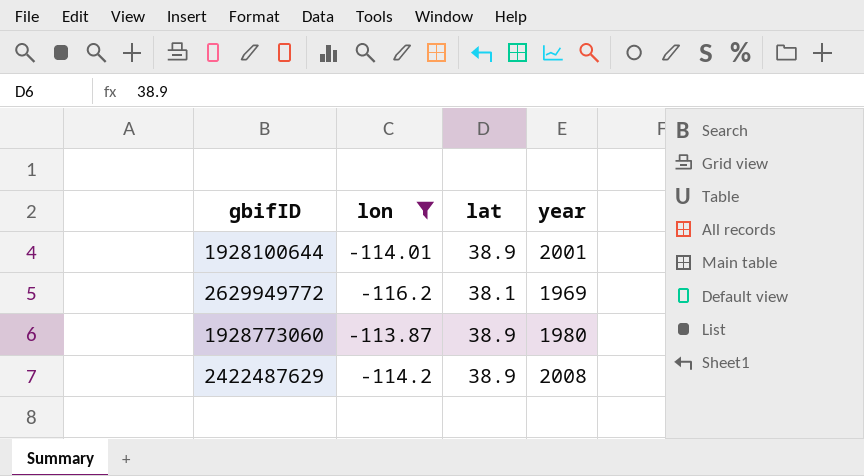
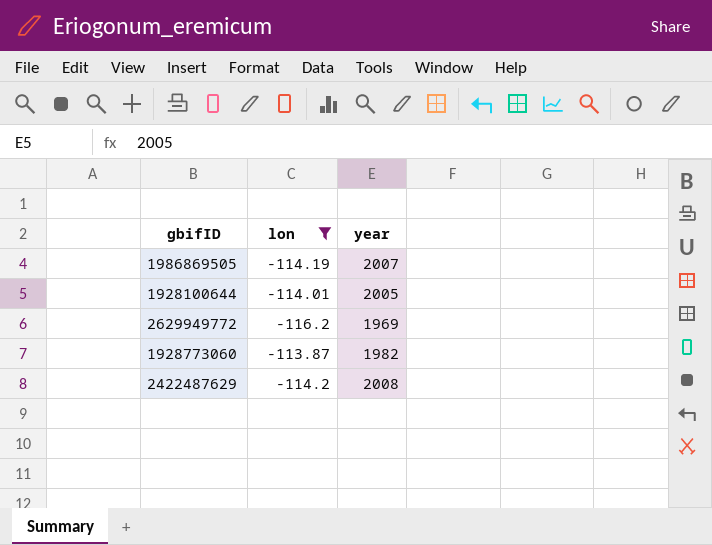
column lat | position: 3 -> none
row 1986869505: none -> -114.19 | 2007
1928100644 | year: 2001 -> 2005
1928773060 | year: 1980 -> 1982

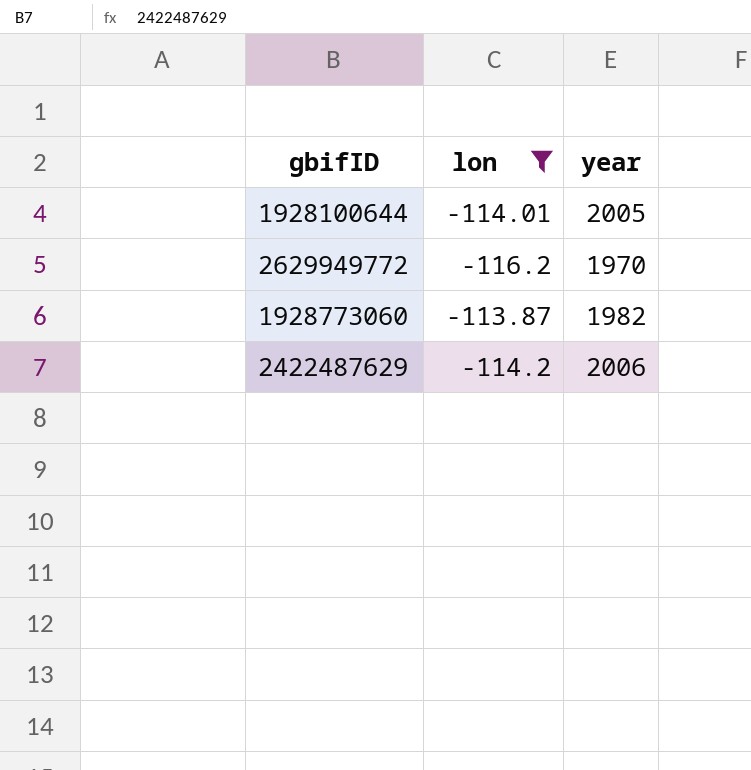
row 1986869505: -114.19 | 2007 -> none
2629949772 | year: 1969 -> 1970
2422487629 | year: 2008 -> 2006

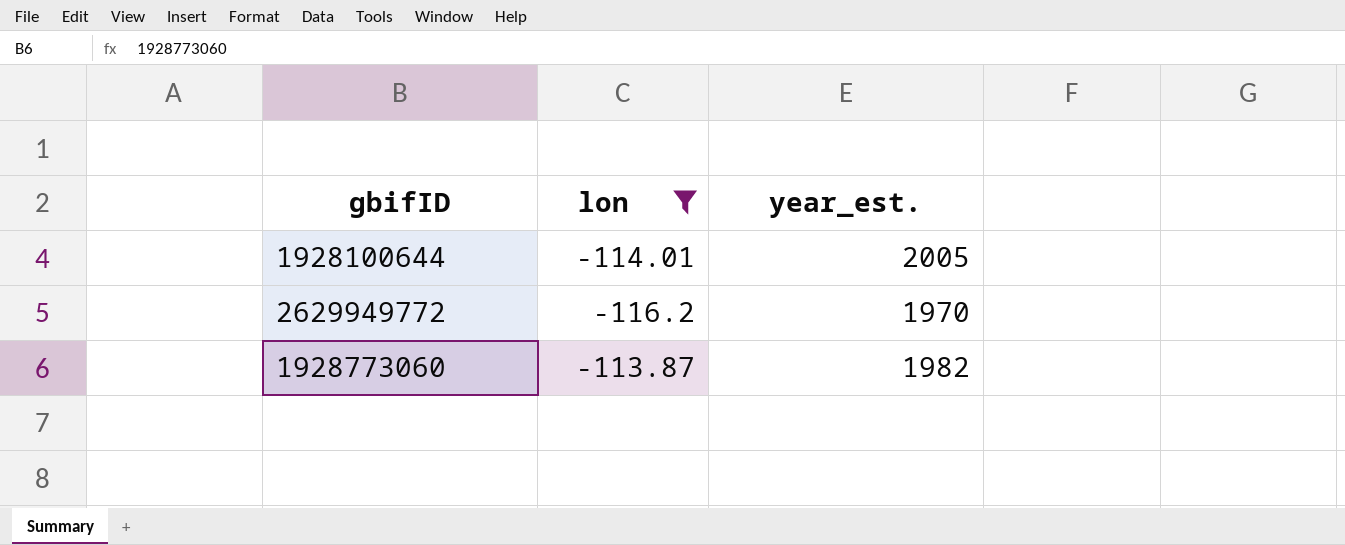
column name: year -> year_est.
row 2422487629: -114.2 | 2006 -> none

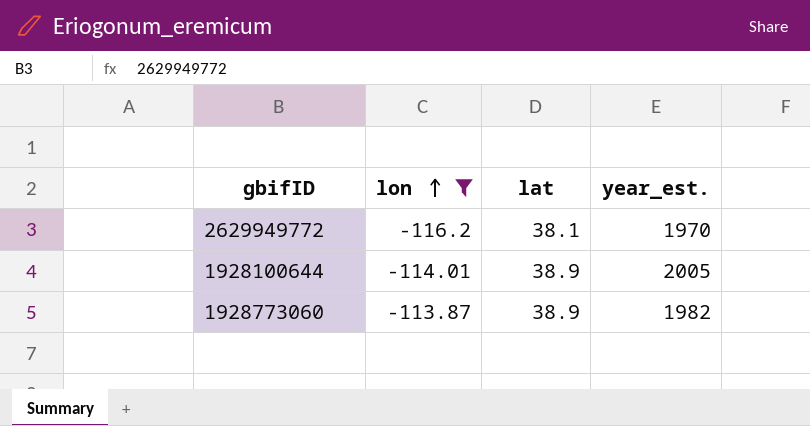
row order: none -> lon ascending
column lat | position: none -> 3

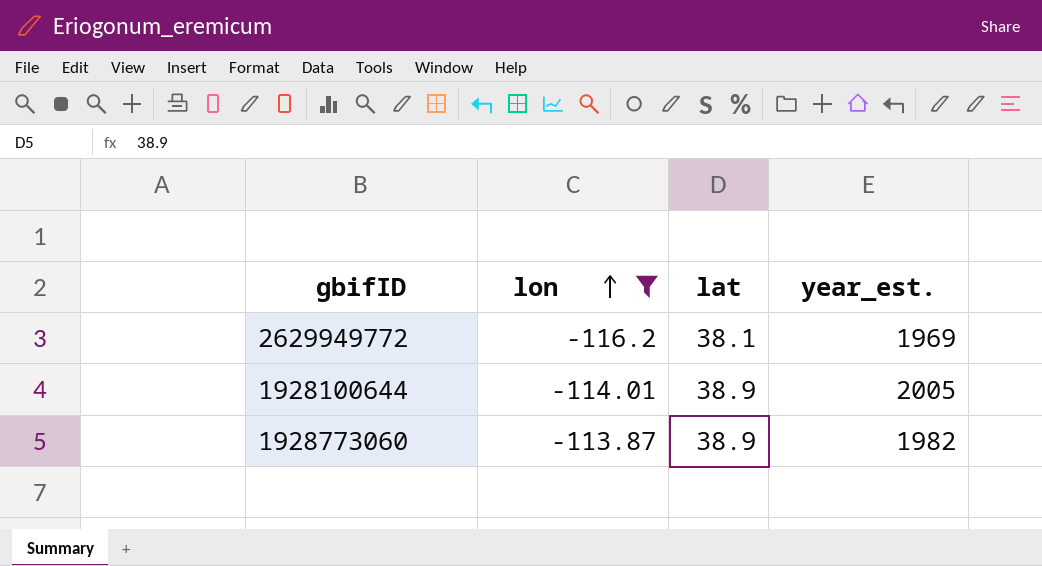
2629949772 | year_est.: 1970 -> 1969

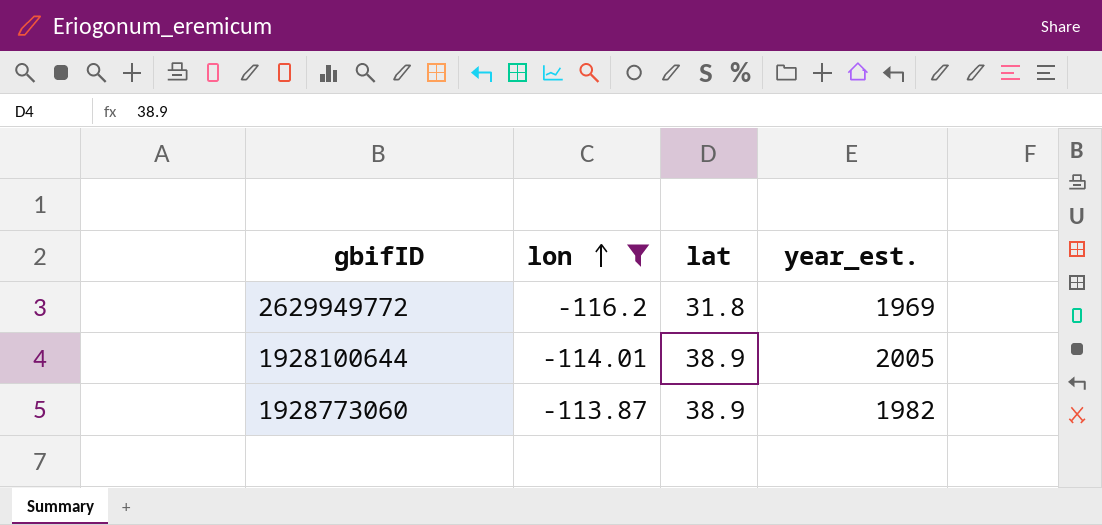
2629949772 | lat: 38.1 -> 31.8

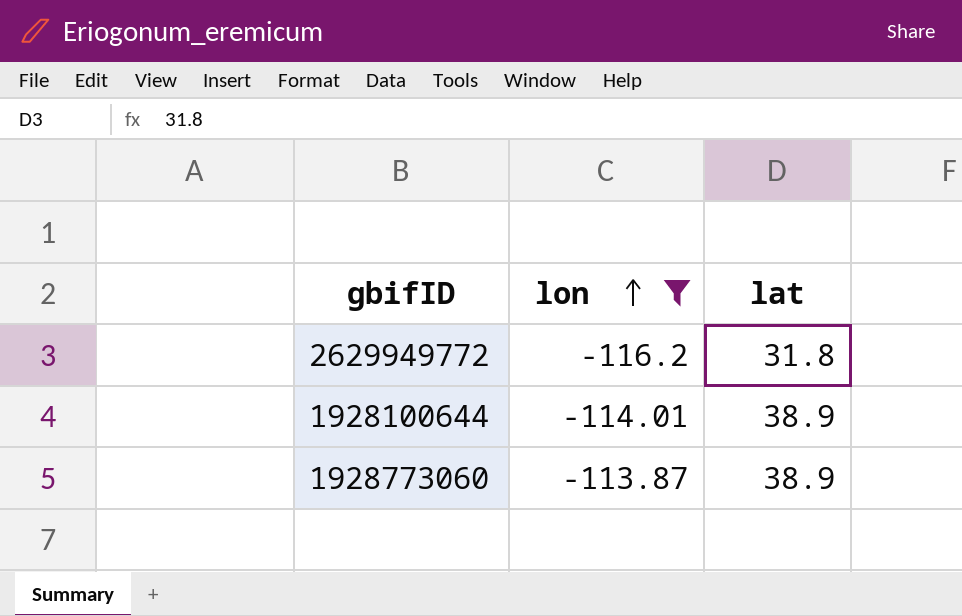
column year_est. | position: 4 -> none

